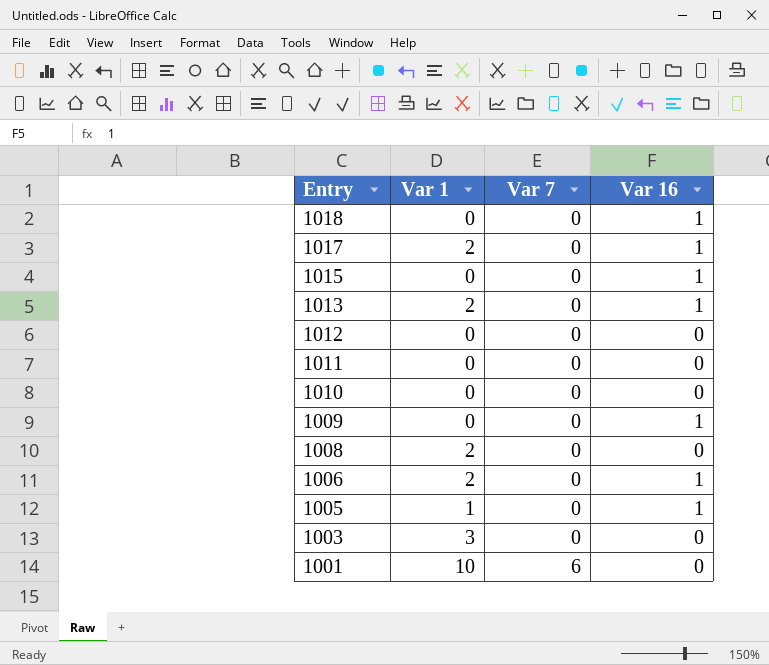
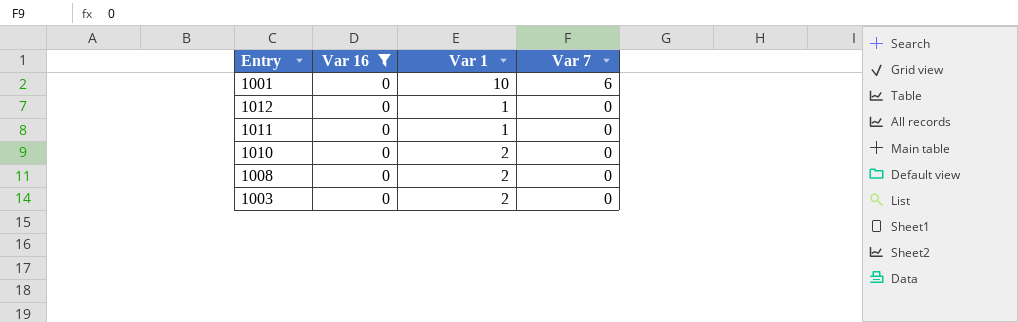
filter: none -> Var 16 = 0
row order: Entry descending -> Var 7 descending
column Var 16 | position: 4 -> 2
1012 | Var 1: 0 -> 1
1011 | Var 1: 0 -> 1
1010 | Var 1: 0 -> 2
1003 | Var 1: 3 -> 2

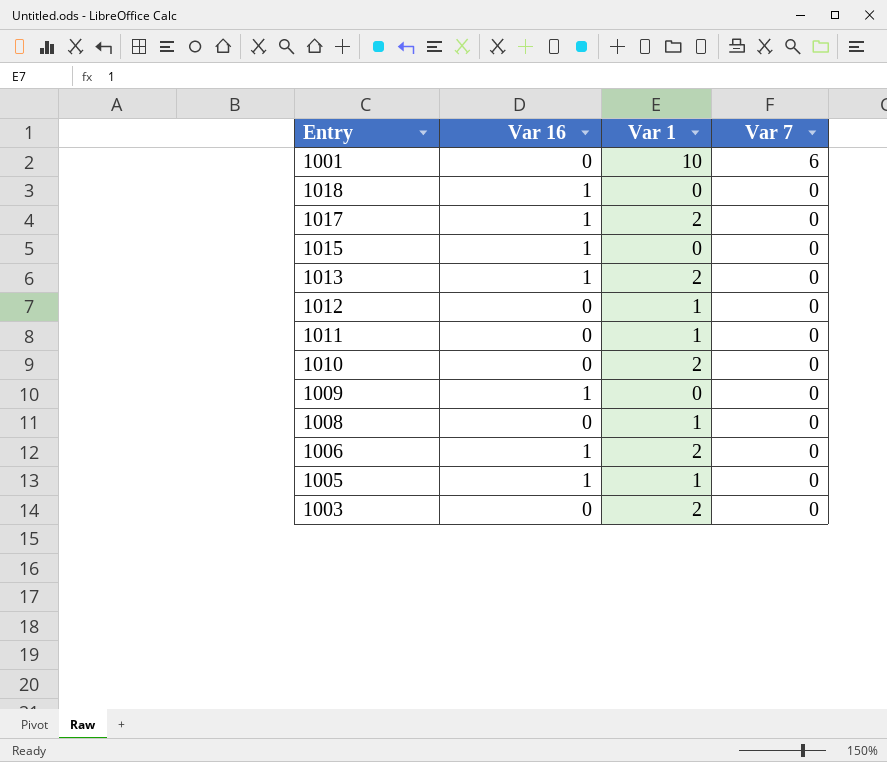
filter: Var 16 = 0 -> none
1008 | Var 1: 2 -> 1

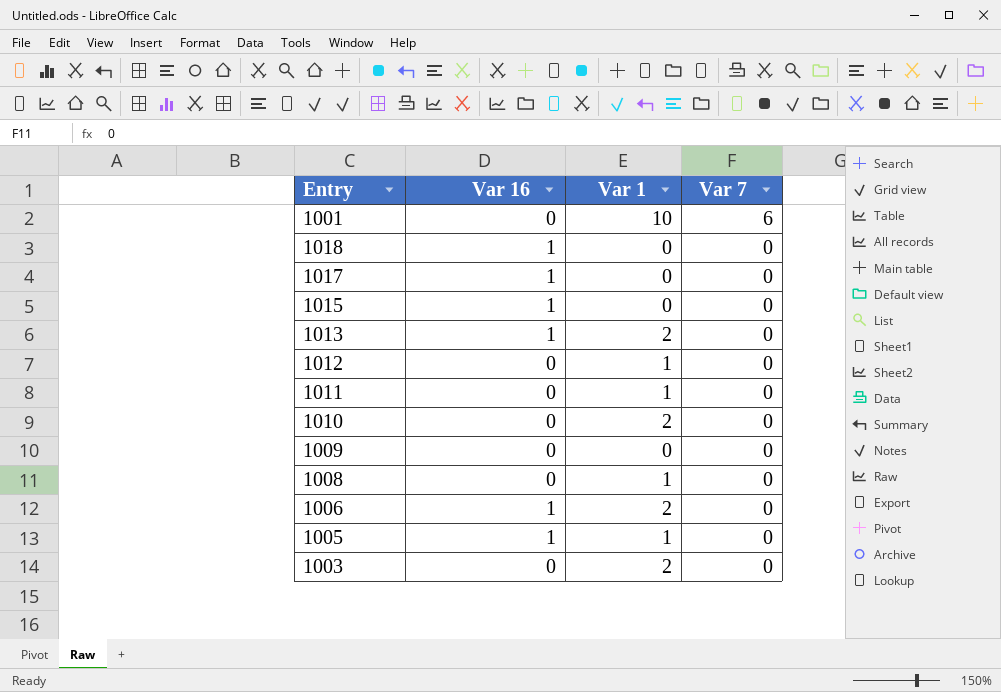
1017 | Var 1: 2 -> 0
1009 | Var 16: 1 -> 0

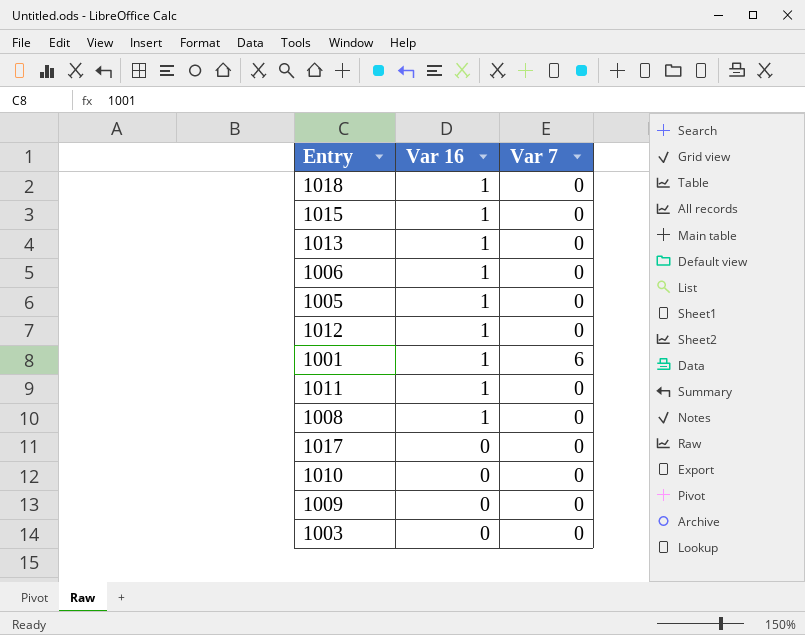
row order: Var 7 descending -> Var 16 descending
column Var 1 | position: 3 -> none
1012 | Var 16: 0 -> 1
1001 | Var 16: 0 -> 1
1011 | Var 16: 0 -> 1
1008 | Var 16: 0 -> 1
1017 | Var 16: 1 -> 0

